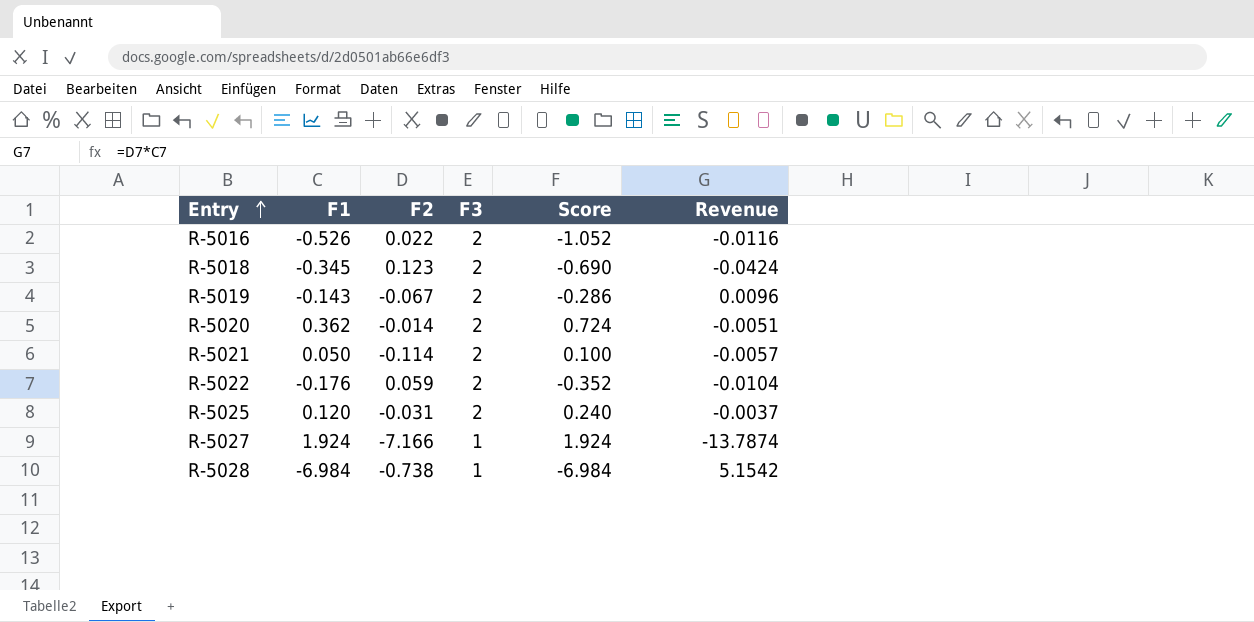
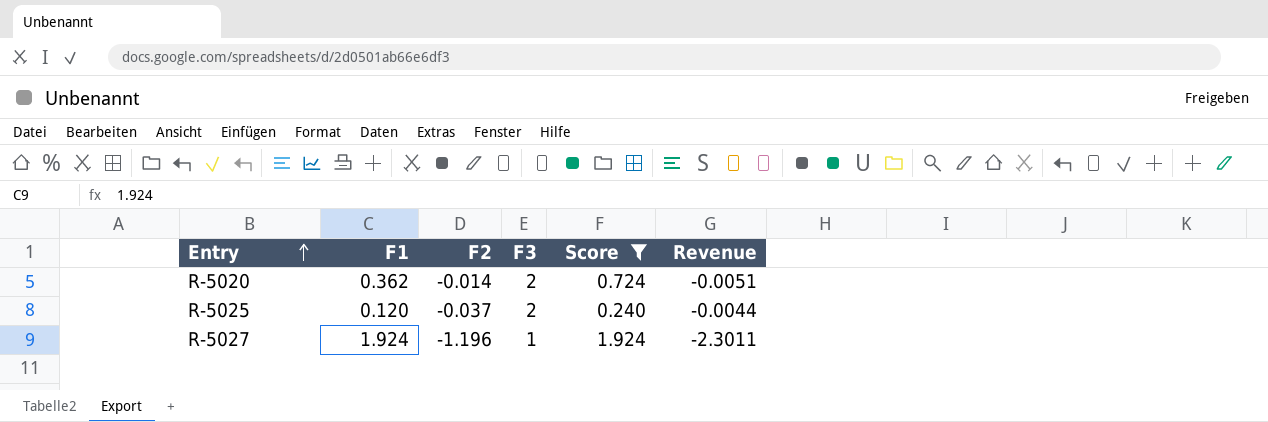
filter: none -> Score >= 0.240
R-5025 | F2: -0.031 -> -0.037
R-5025 | Revenue: -0.0037 -> -0.0044
R-5027 | F2: -7.166 -> -1.196
R-5027 | Revenue: -13.7874 -> -2.3011

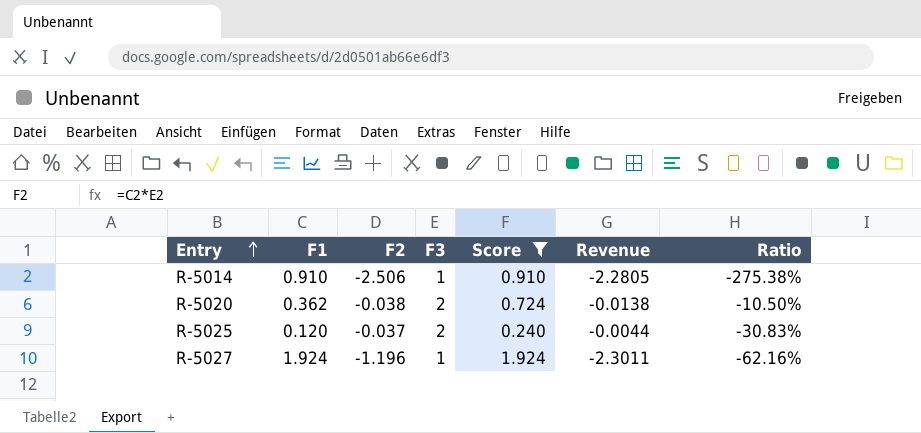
column Ratio | formula: none -> [F2] / [F1]
row R-5014: none -> 0.910 | -2.506 | 1 | 0.910 | -2.2805 | -275.38%
R-5020 | F2: -0.014 -> -0.038
R-5020 | Revenue: -0.0051 -> -0.0138

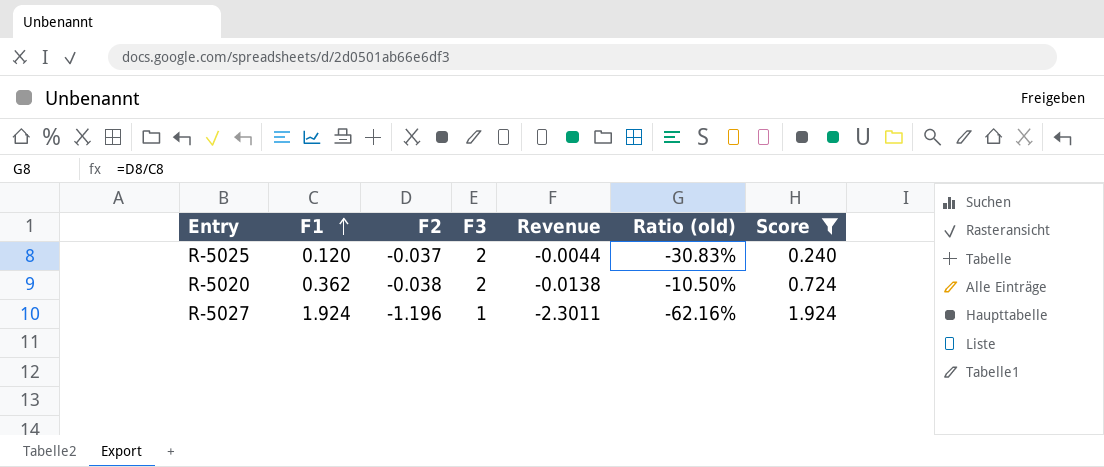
row order: Entry ascending -> F1 ascending
column name: Ratio -> Ratio (old)
column Score | position: 5 -> 7
row R-5014: 0.910 | -2.506 | 1 | 0.910 | -2.2805 | -275.38% -> none

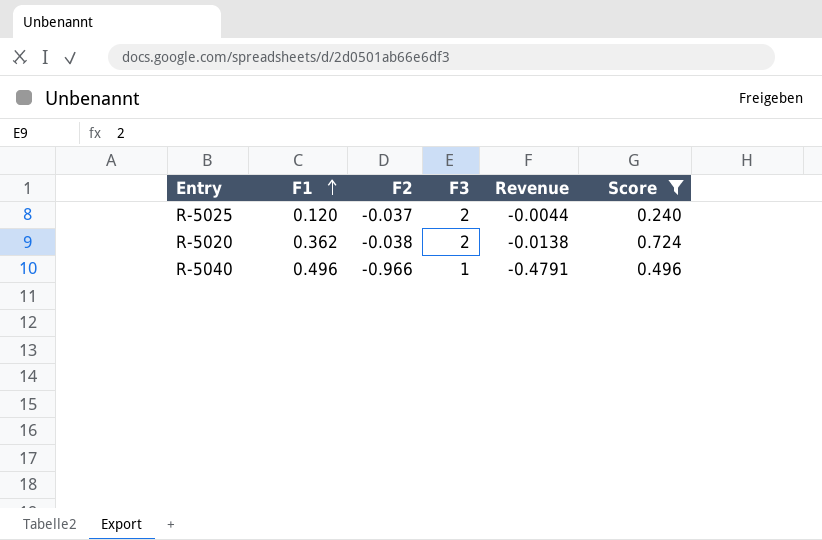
column Ratio (old) | formula: [F2] / [F1] -> none
row R-5027: 1.924 | -1.196 | 1 | -2.3011 | -62.16% | 1.924 -> none
row R-5040: none -> 0.496 | -0.966 | 1 | -0.4791 | 0.496

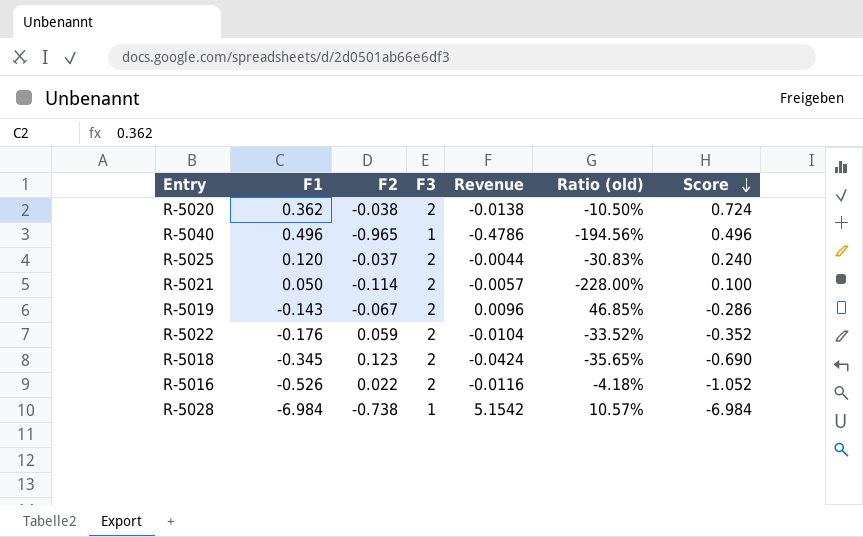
filter: Score >= 0.240 -> none
row order: F1 ascending -> Score descending
column Ratio (old) | formula: none -> [F2] / [F1]
R-5040 | F2: -0.966 -> -0.965
R-5040 | Revenue: -0.4791 -> -0.4786

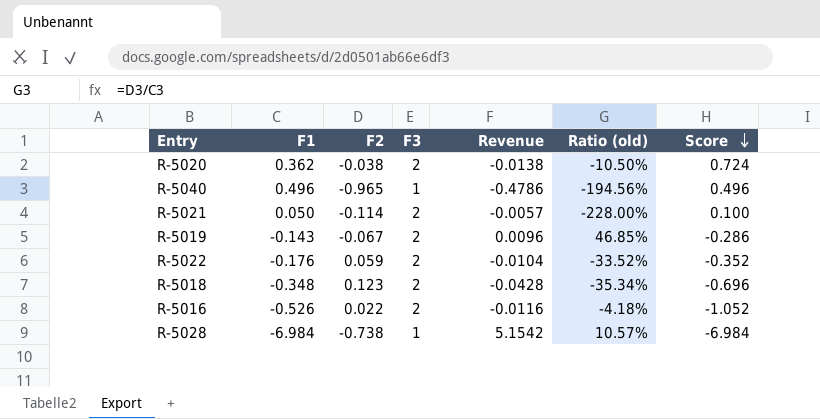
row R-5025: 0.120 | -0.037 | 2 | -0.0044 | -30.83% | 0.240 -> none
R-5018 | F1: -0.345 -> -0.348
R-5018 | Revenue: -0.0424 -> -0.0428
R-5018 | Ratio (old): -35.65% -> -35.34%
R-5018 | Score: -0.690 -> -0.696

